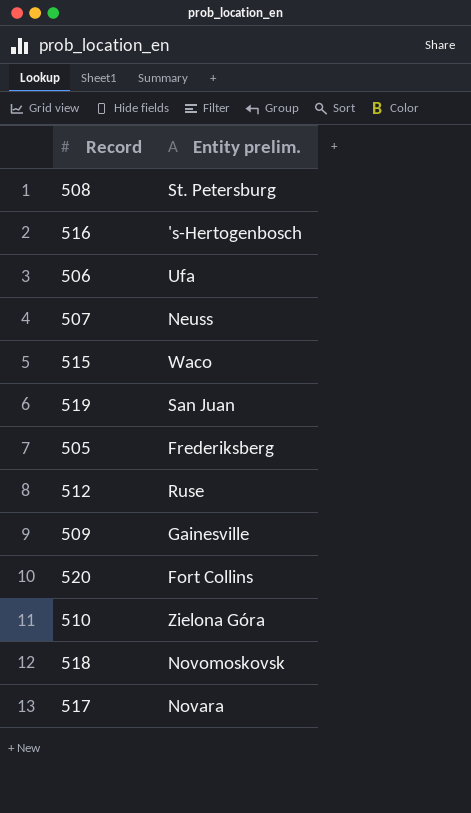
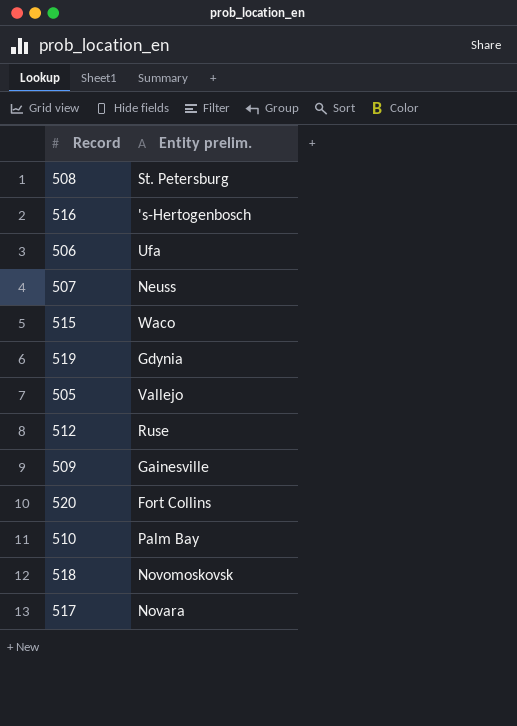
519 | Entity prelim.: San Juan -> Gdynia
505 | Entity prelim.: Frederiksberg -> Vallejo
510 | Entity prelim.: Zielona Góra -> Palm Bay

